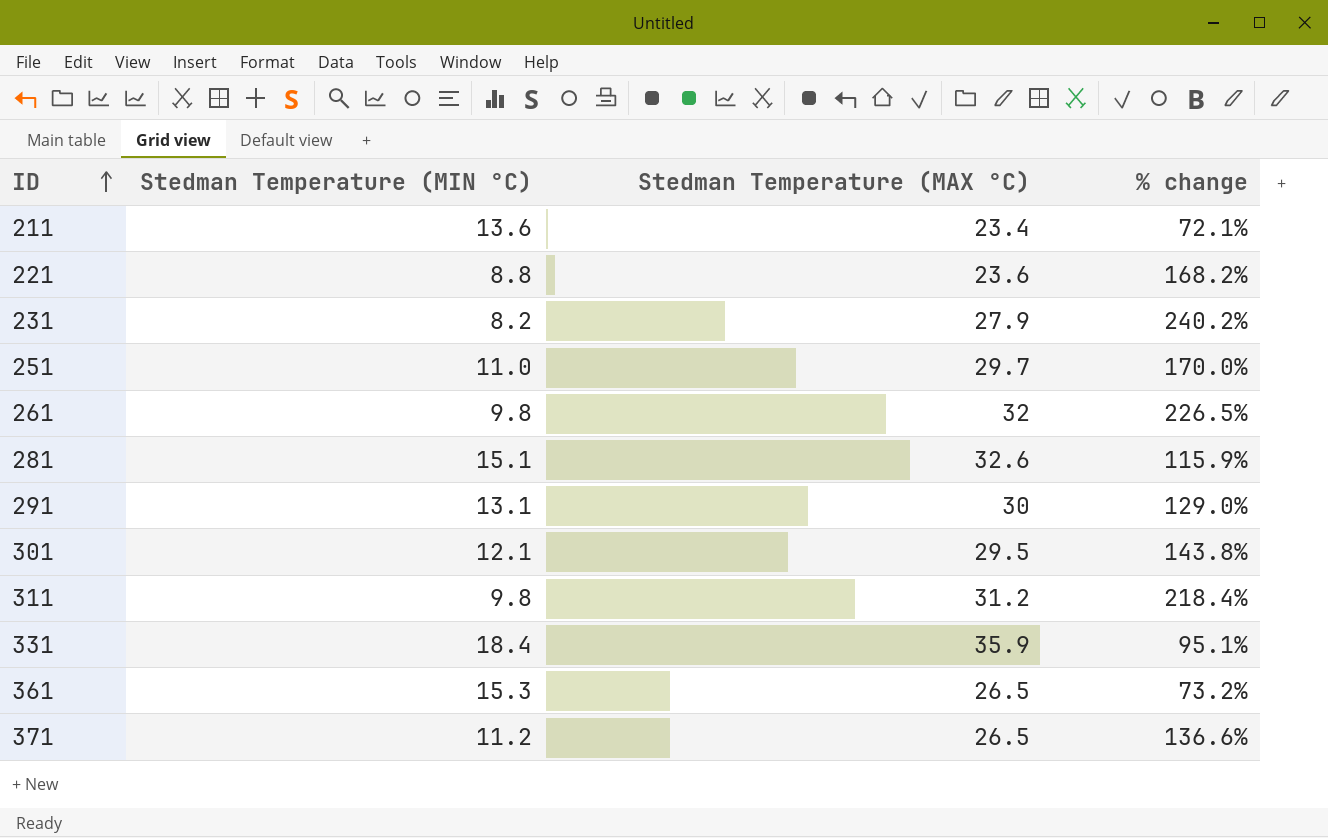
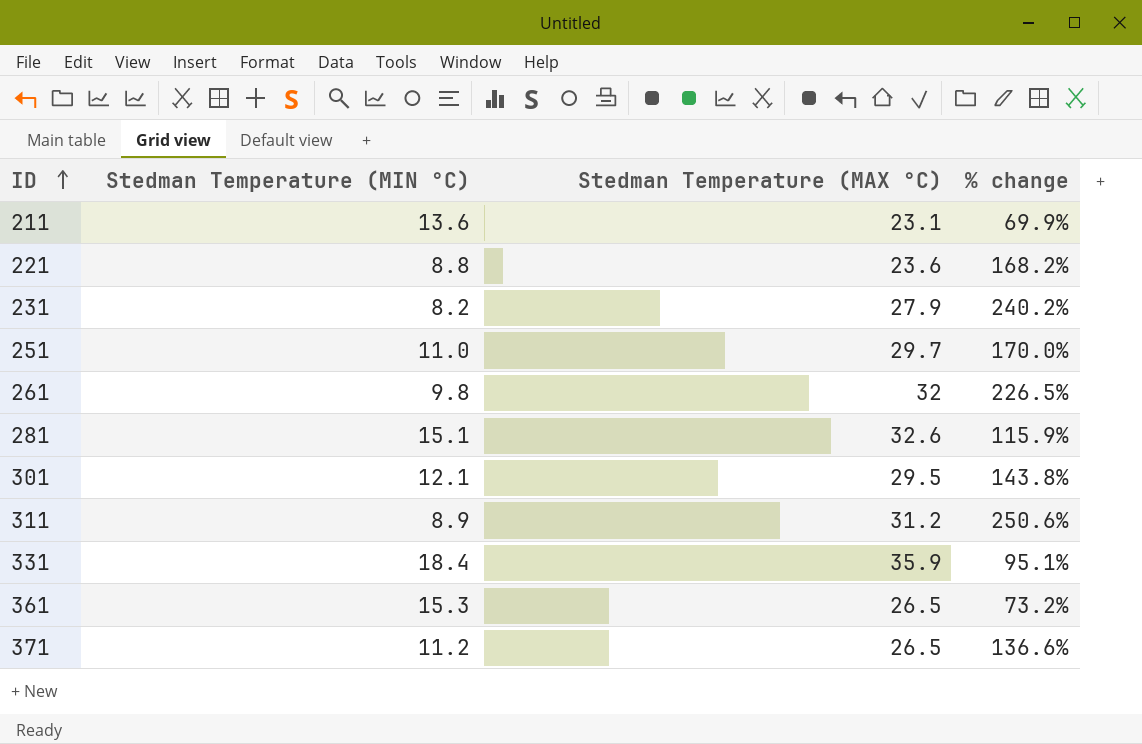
row 291: 13.1 | 30 | 129.0% -> none
211 | Stedman Temperature (MAX °C): 23.4 -> 23.1
211 | % change: 72.1% -> 69.9%
311 | Stedman Temperature (MIN °C): 9.8 -> 8.9
311 | % change: 218.4% -> 250.6%

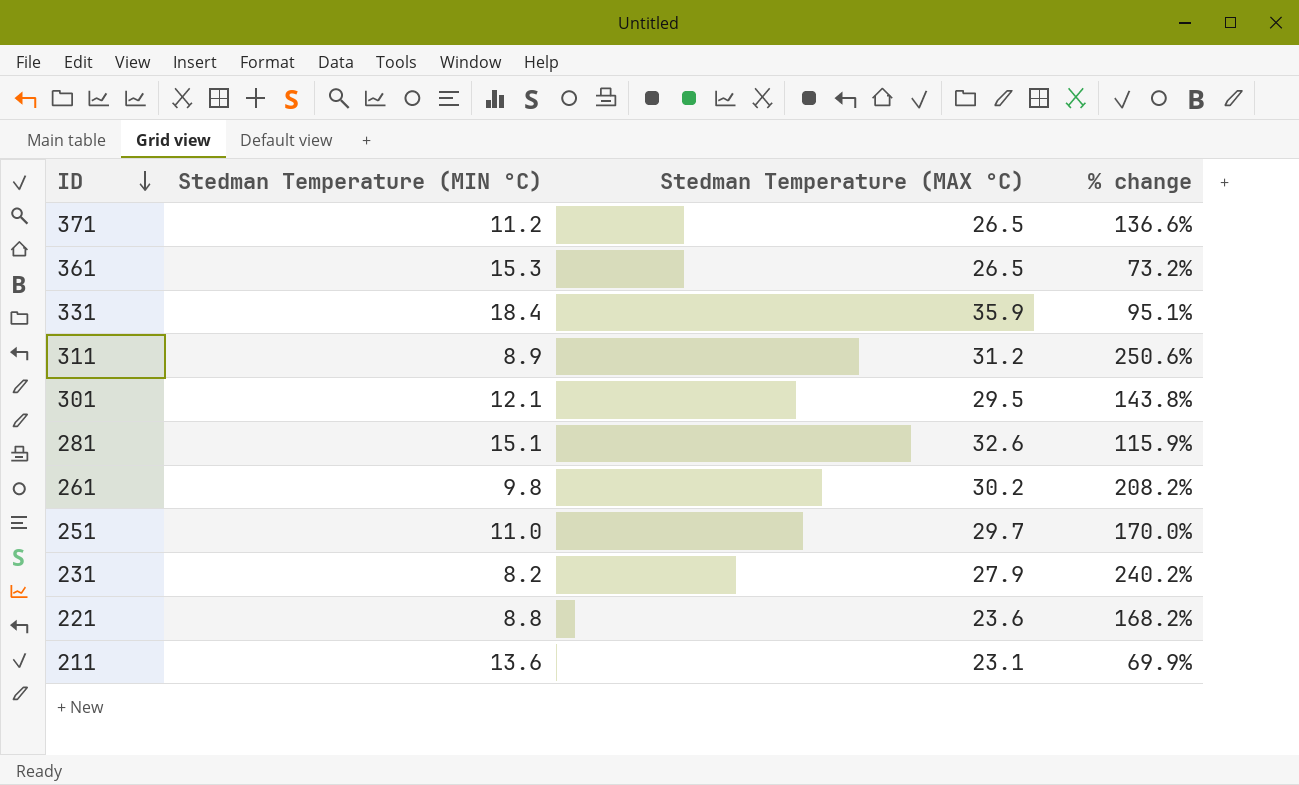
row order: ID ascending -> ID descending
261 | Stedman Temperature (MAX °C): 32 -> 30.2
261 | % change: 226.5% -> 208.2%

